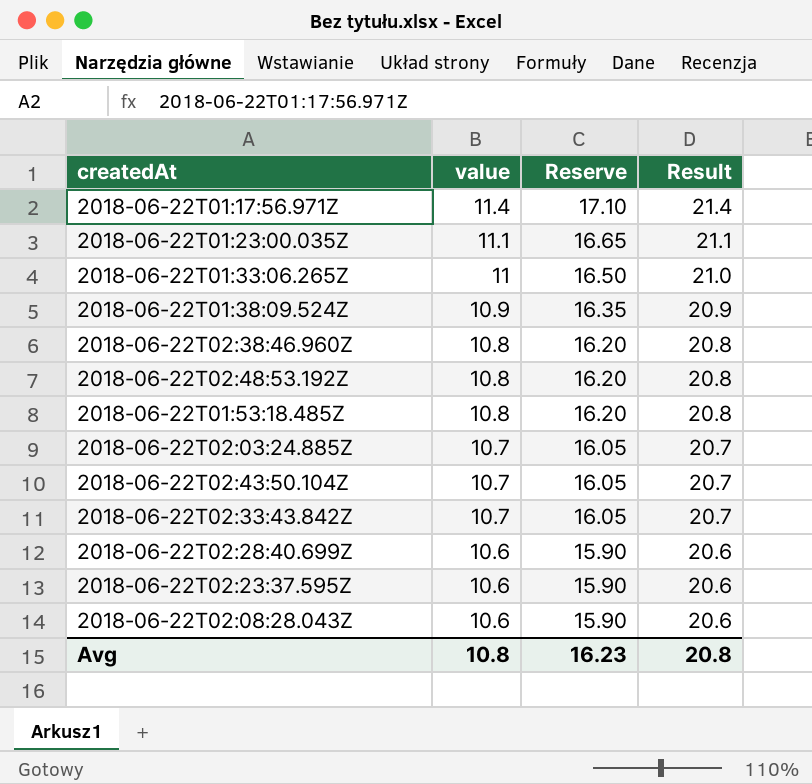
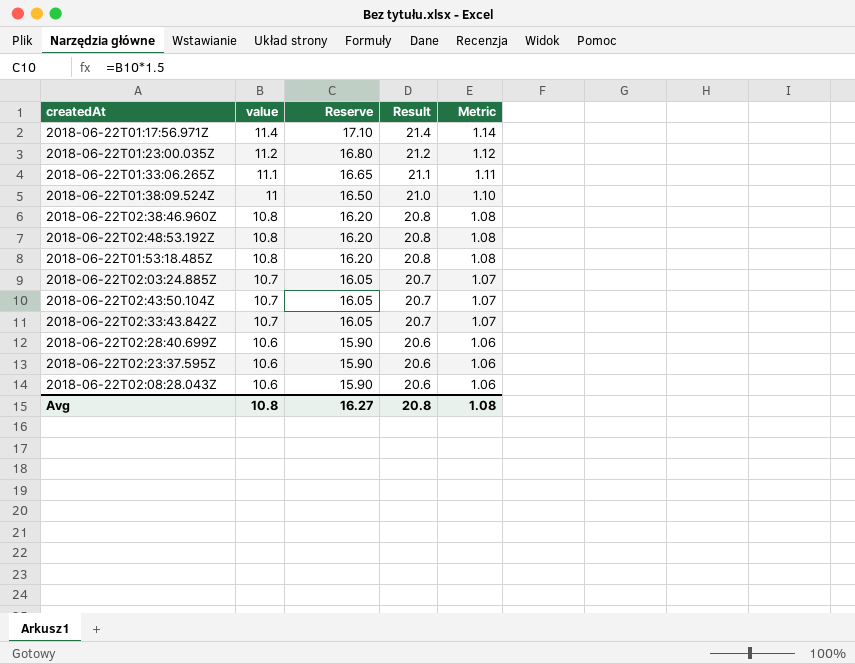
column Metric | formula: none -> [value] * 0.1
2018-06-22T01:23:00.035Z | value: 11.1 -> 11.2
2018-06-22T01:23:00.035Z | Reserve: 16.65 -> 16.80
2018-06-22T01:23:00.035Z | Result: 21.1 -> 21.2
2018-06-22T01:33:06.265Z | value: 11 -> 11.1
2018-06-22T01:33:06.265Z | Reserve: 16.50 -> 16.65
2018-06-22T01:33:06.265Z | Result: 21.0 -> 21.1
2018-06-22T01:38:09.524Z | value: 10.9 -> 11
2018-06-22T01:38:09.524Z | Reserve: 16.35 -> 16.50
2018-06-22T01:38:09.524Z | Result: 20.9 -> 21.0
Avg | Reserve: 16.23 -> 16.27

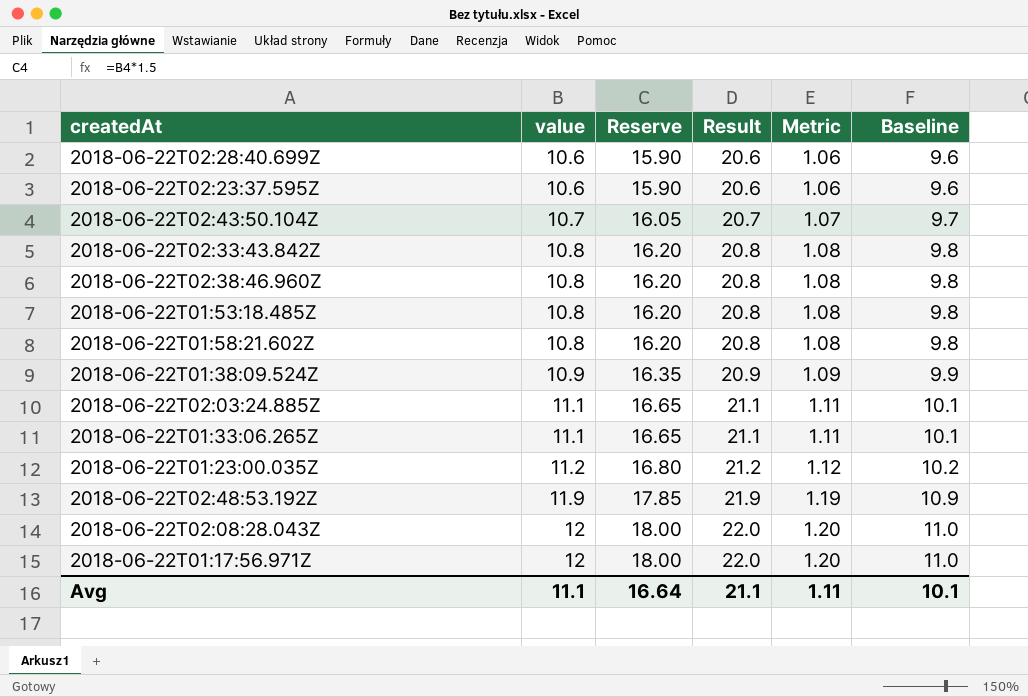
row order: value descending -> value ascending
column Baseline | formula: none -> [value] - 1
2018-06-22T02:33:43.842Z | value: 10.7 -> 10.8
2018-06-22T02:33:43.842Z | Reserve: 16.05 -> 16.20
2018-06-22T02:33:43.842Z | Result: 20.7 -> 20.8
2018-06-22T02:33:43.842Z | Metric: 1.07 -> 1.08
row 2018-06-22T01:58:21.602Z: none -> 10.8 | 16.20 | 20.8 | 1.08 | 9.8
2018-06-22T01:38:09.524Z | value: 11 -> 10.9
2018-06-22T01:38:09.524Z | Reserve: 16.50 -> 16.35
2018-06-22T01:38:09.524Z | Result: 21.0 -> 20.9
2018-06-22T01:38:09.524Z | Metric: 1.10 -> 1.09
2018-06-22T02:03:24.885Z | value: 10.7 -> 11.1
2018-06-22T02:03:24.885Z | Reserve: 16.05 -> 16.65
2018-06-22T02:03:24.885Z | Result: 20.7 -> 21.1
2018-06-22T02:03:24.885Z | Metric: 1.07 -> 1.11
2018-06-22T02:48:53.192Z | value: 10.8 -> 11.9
2018-06-22T02:48:53.192Z | Reserve: 16.20 -> 17.85
2018-06-22T02:48:53.192Z | Result: 20.8 -> 21.9
2018-06-22T02:48:53.192Z | Metric: 1.08 -> 1.19
2018-06-22T02:08:28.043Z | value: 10.6 -> 12
2018-06-22T02:08:28.043Z | Reserve: 15.90 -> 18.00
2018-06-22T02:08:28.043Z | Result: 20.6 -> 22.0
2018-06-22T02:08:28.043Z | Metric: 1.06 -> 1.20
2018-06-22T01:17:56.971Z | value: 11.4 -> 12
2018-06-22T01:17:56.971Z | Reserve: 17.10 -> 18.00
2018-06-22T01:17:56.971Z | Result: 21.4 -> 22.0
2018-06-22T01:17:56.971Z | Metric: 1.14 -> 1.20
Avg | value: 10.8 -> 11.1
Avg | Reserve: 16.27 -> 16.64
Avg | Result: 20.8 -> 21.1
Avg | Metric: 1.08 -> 1.11

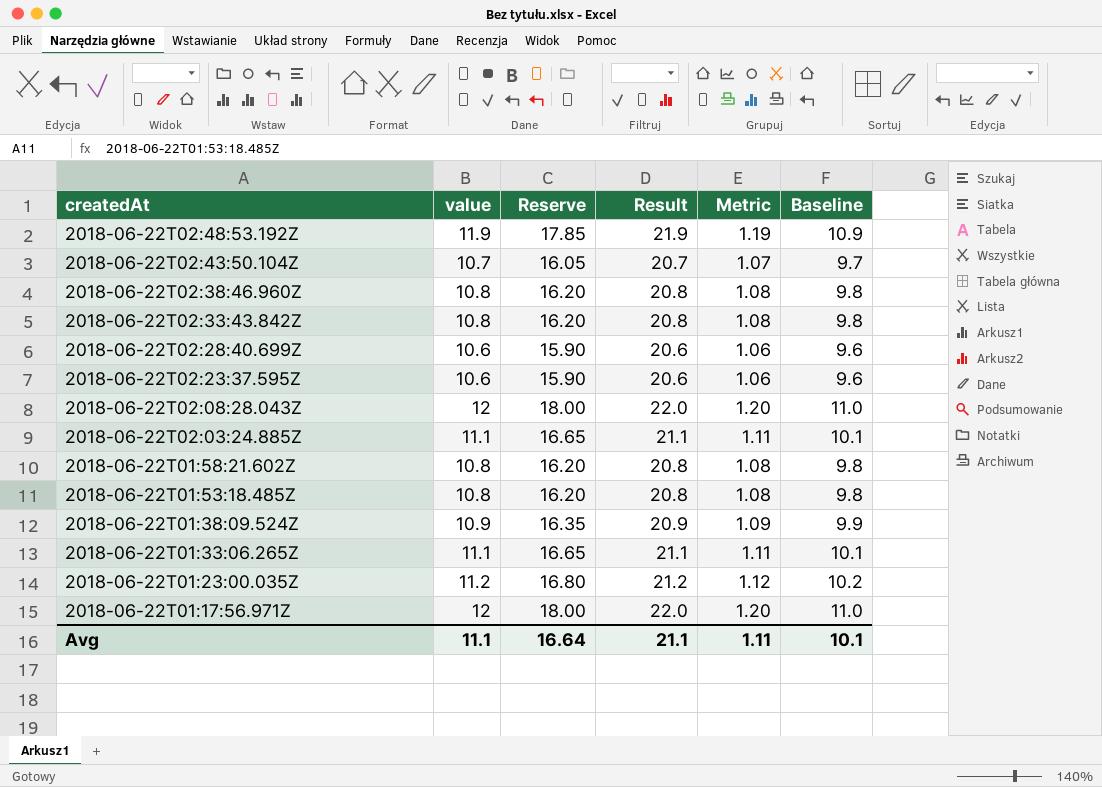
row order: value ascending -> createdAt descending

